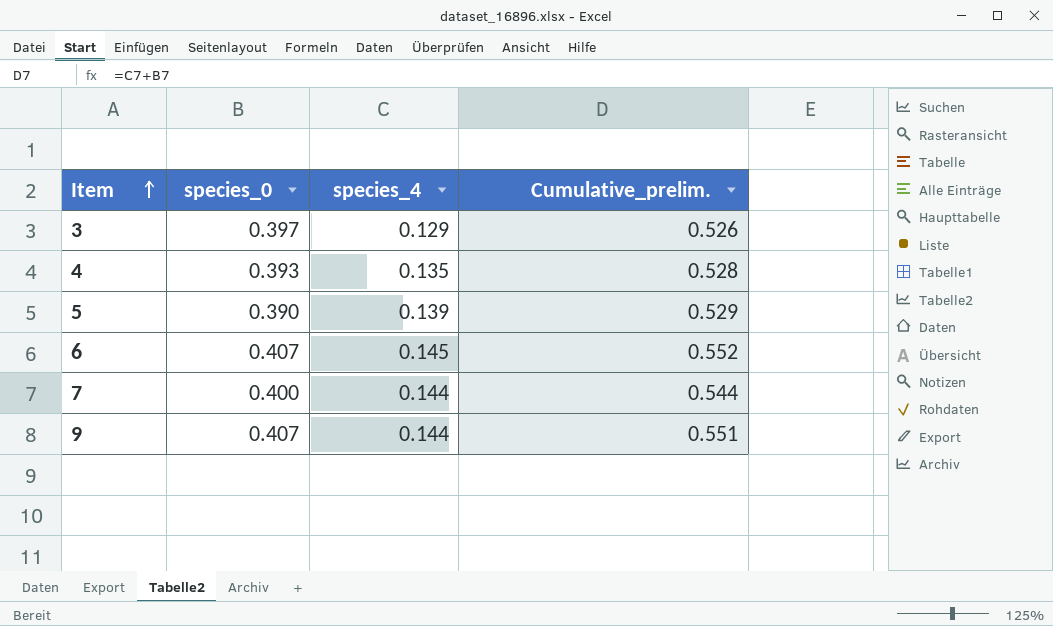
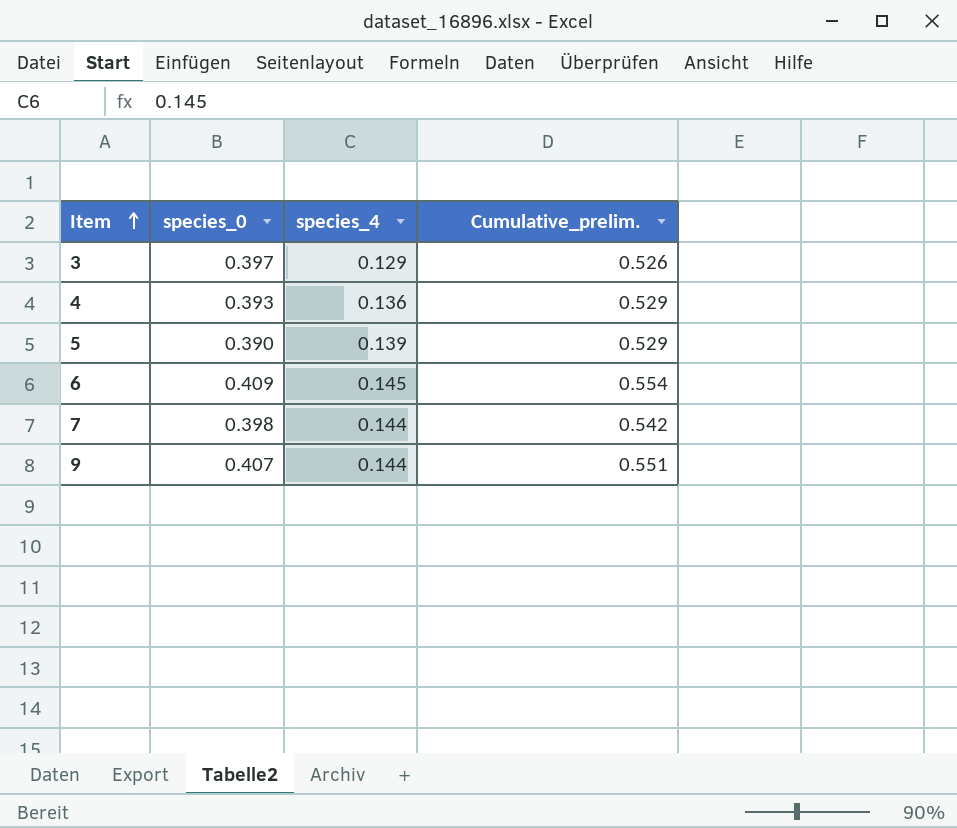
4 | species_4: 0.135 -> 0.136
4 | Cumulative_prelim.: 0.528 -> 0.529
6 | species_0: 0.407 -> 0.409
6 | Cumulative_prelim.: 0.552 -> 0.554
7 | species_0: 0.400 -> 0.398
7 | Cumulative_prelim.: 0.544 -> 0.542

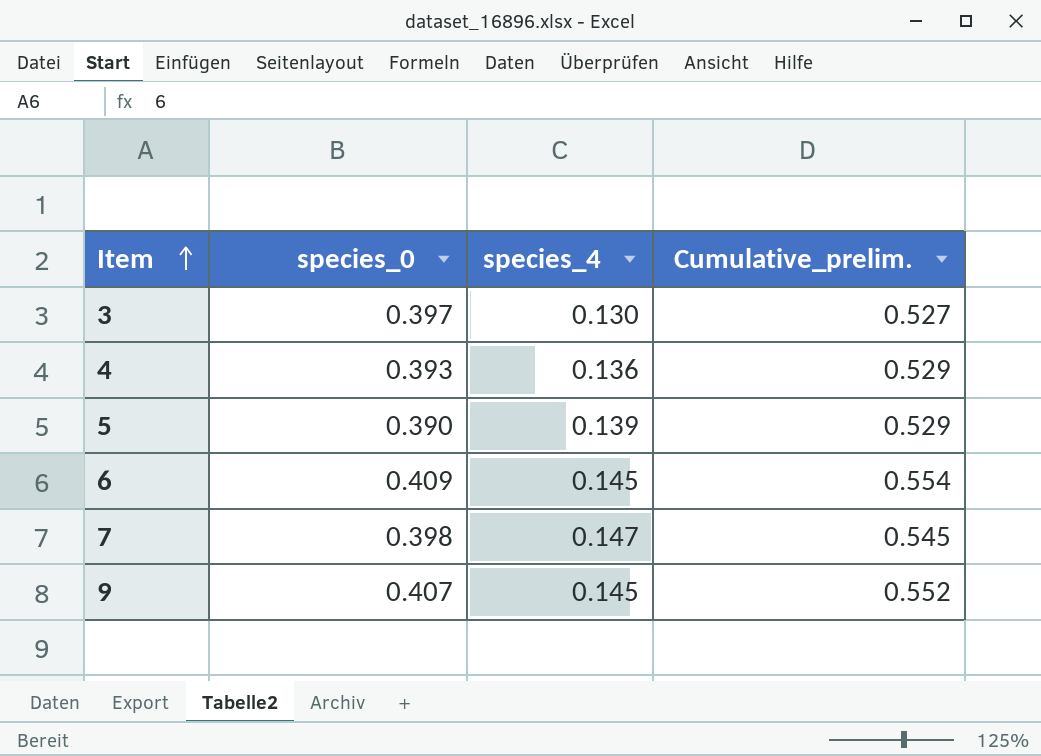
3 | species_4: 0.129 -> 0.130
3 | Cumulative_prelim.: 0.526 -> 0.527
7 | species_4: 0.144 -> 0.147
7 | Cumulative_prelim.: 0.542 -> 0.545
9 | species_4: 0.144 -> 0.145
9 | Cumulative_prelim.: 0.551 -> 0.552

